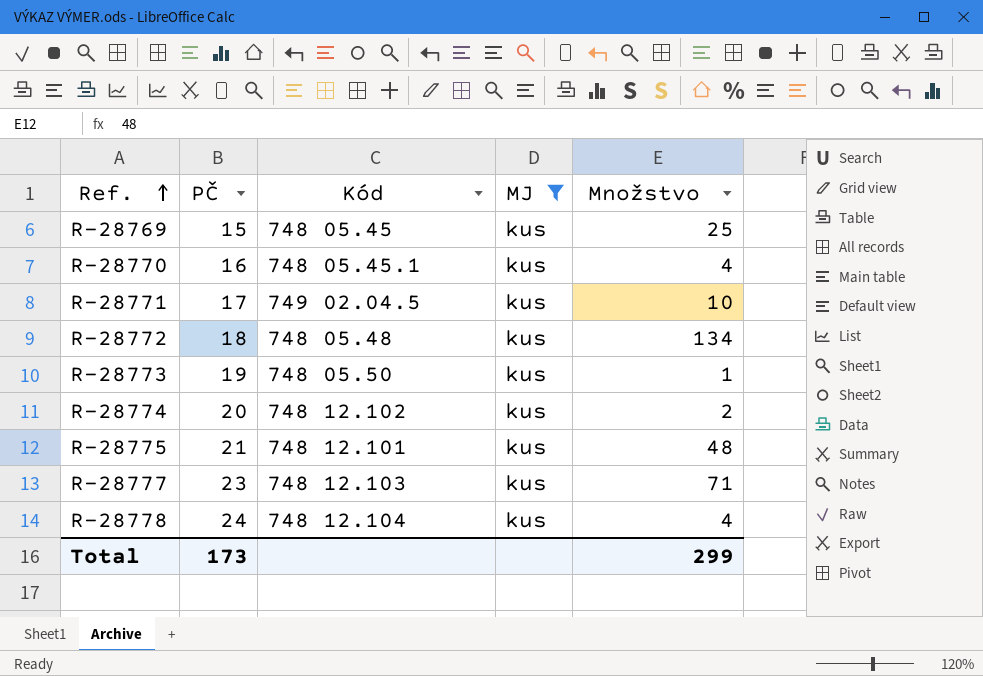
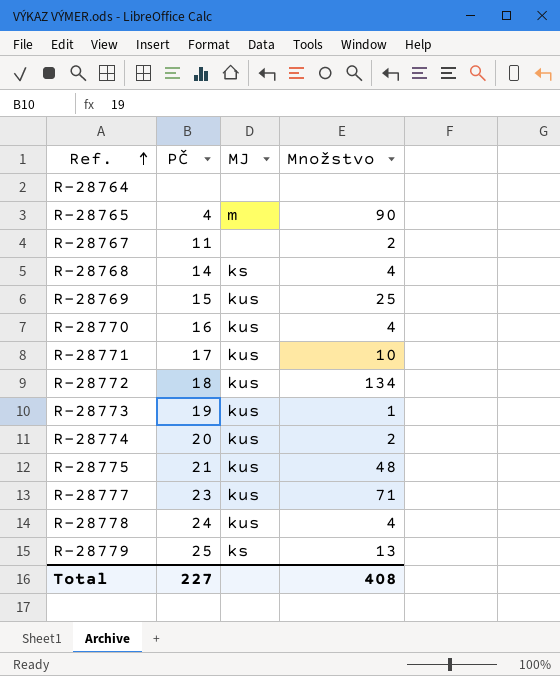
filter: MJ = kus -> none
column Kód | position: 3 -> none
Total | PČ: 173 -> 227
Total | Množstvo: 299 -> 408

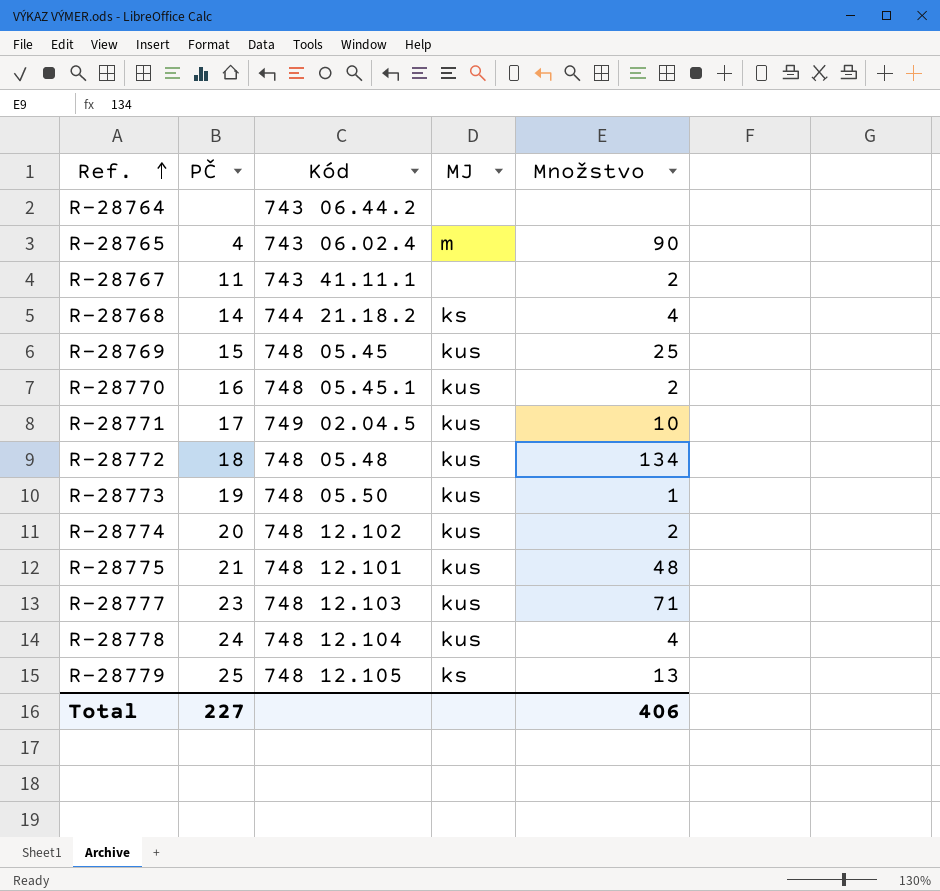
column Kód | position: none -> 3
R-28770 | Množstvo: 4 -> 2
Total | Množstvo: 408 -> 406

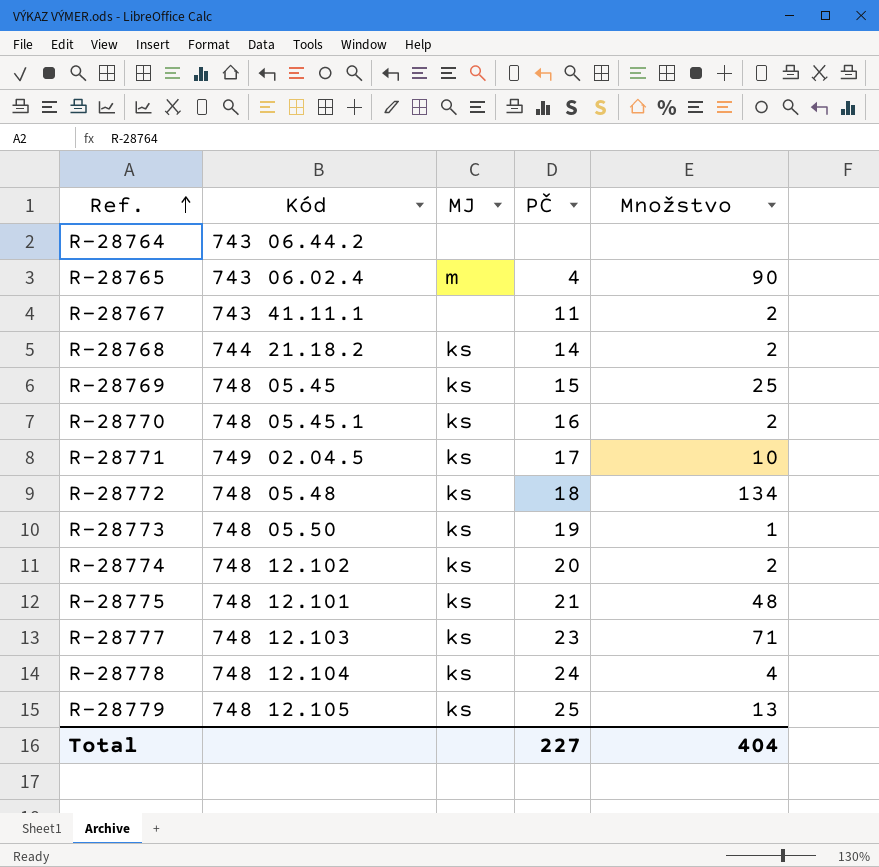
column PČ | position: 2 -> 4
R-28768 | Množstvo: 4 -> 2
R-28769 | MJ: kus -> ks
R-28770 | MJ: kus -> ks
R-28771 | MJ: kus -> ks
R-28772 | MJ: kus -> ks
R-28773 | MJ: kus -> ks
R-28774 | MJ: kus -> ks
R-28775 | MJ: kus -> ks
R-28777 | MJ: kus -> ks
R-28778 | MJ: kus -> ks
Total | Množstvo: 406 -> 404

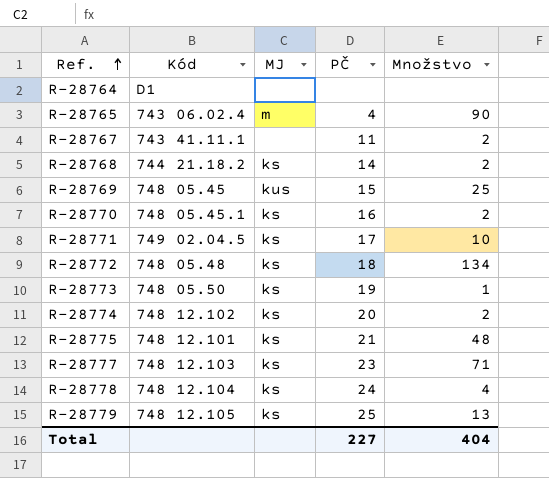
R-28764 | Kód: 743 06.44.2 -> D1
R-28769 | MJ: ks -> kus

